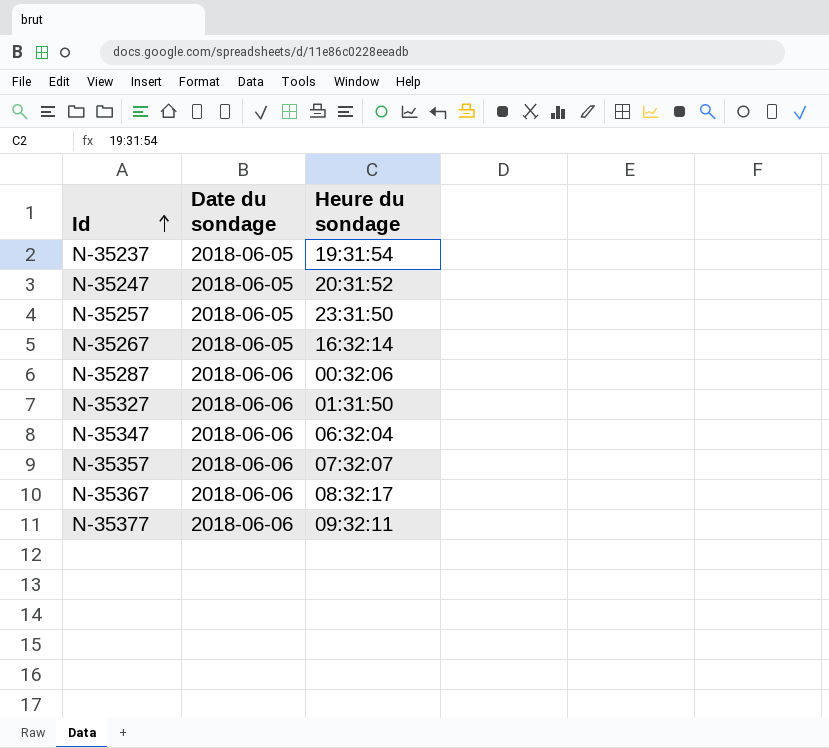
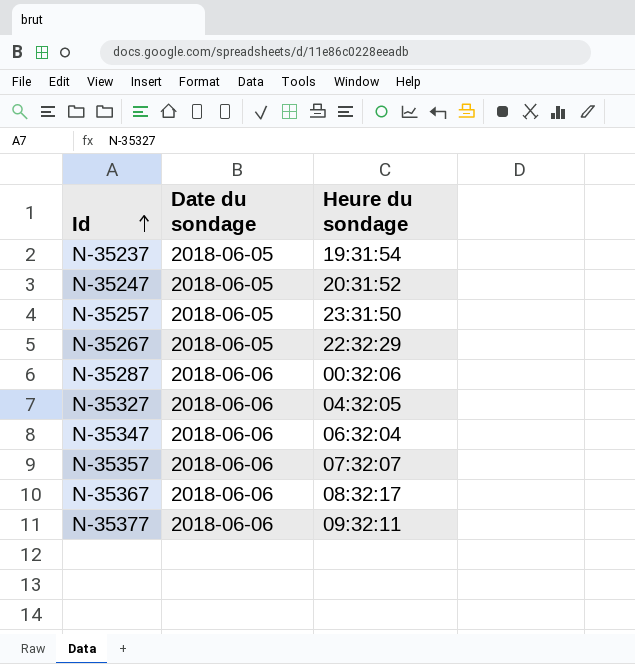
N-35267 | Heure du sondage: 16:32:14 -> 22:32:29
N-35327 | Heure du sondage: 01:31:50 -> 04:32:05

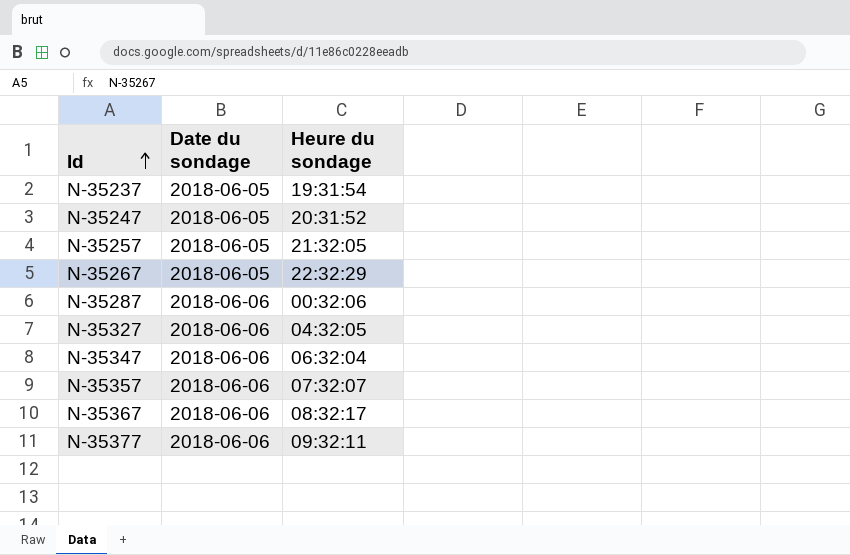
N-35257 | Heure du sondage: 23:31:50 -> 21:32:05

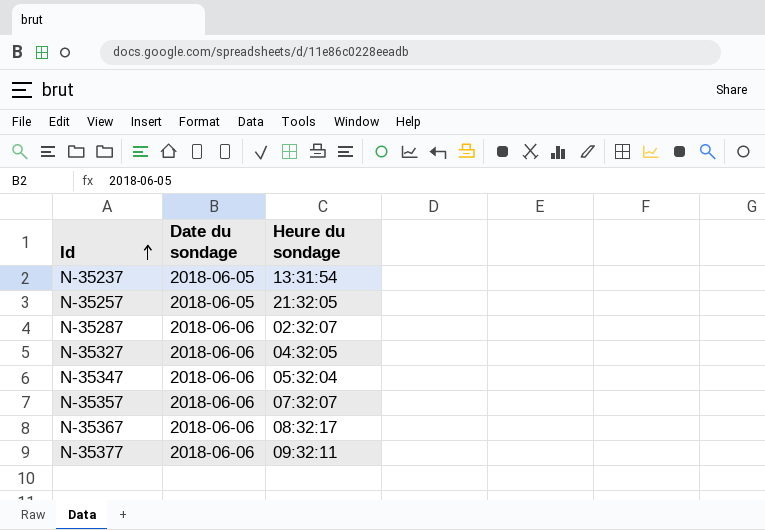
row N-35247: 2018-06-05 | 20:31:52 -> none
row N-35267: 2018-06-05 | 22:32:29 -> none
N-35237 | Heure du sondage: 19:31:54 -> 13:31:54
N-35287 | Heure du sondage: 00:32:06 -> 02:32:07
N-35347 | Heure du sondage: 06:32:04 -> 05:32:04

